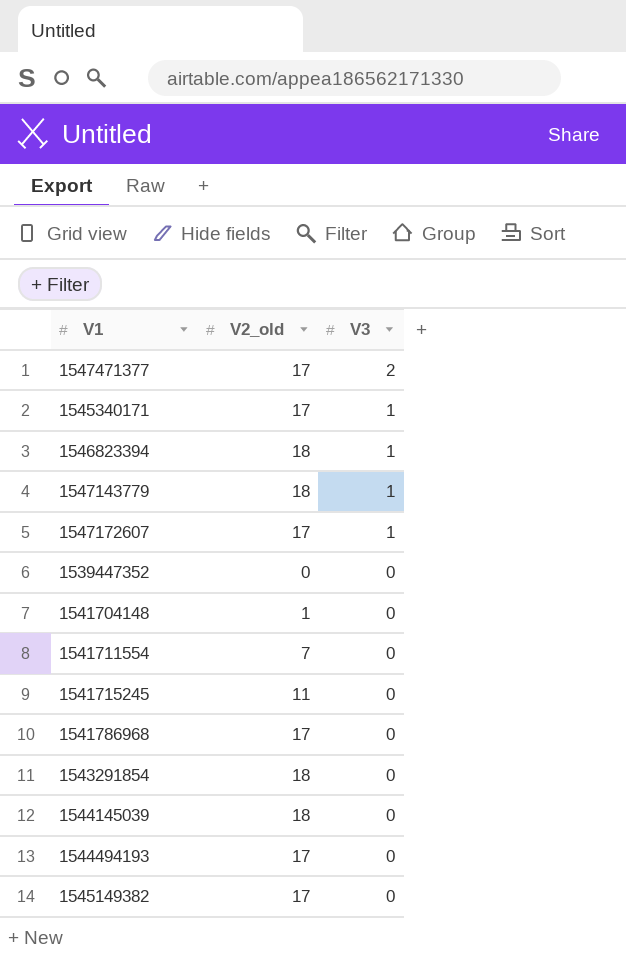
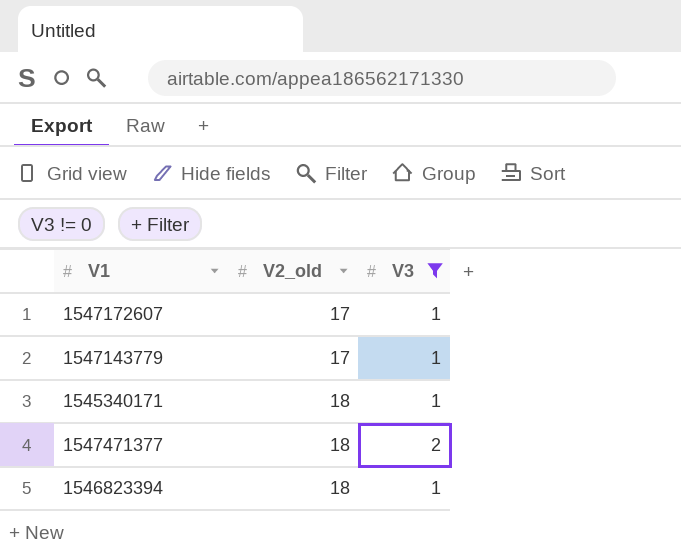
filter: none -> V3 != 0
row order: V3 descending -> V2_old ascending
1547143779 | V2_old: 18 -> 17
1545340171 | V2_old: 17 -> 18
1547471377 | V2_old: 17 -> 18

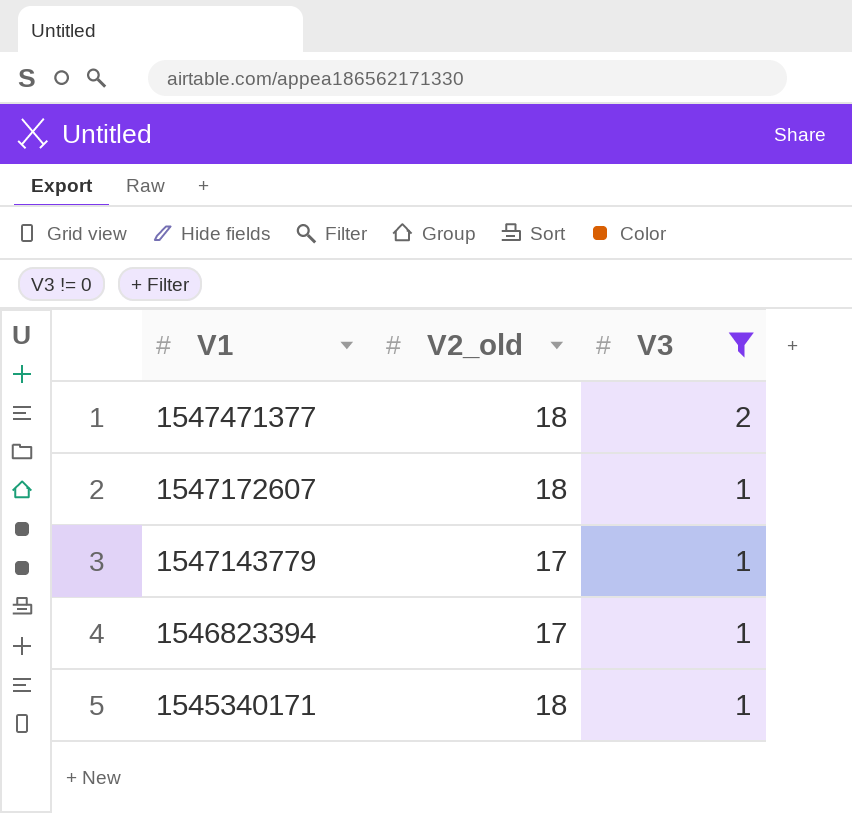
row order: V2_old ascending -> V1 descending
1547172607 | V2_old: 17 -> 18
1546823394 | V2_old: 18 -> 17

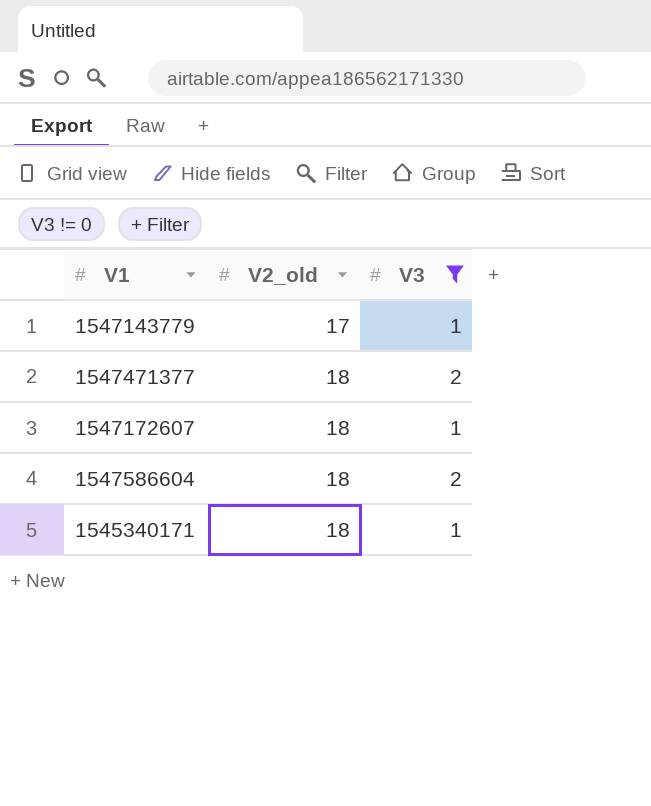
row order: V1 descending -> V2_old ascending
row 1546823394: 17 | 1 -> none
row 1547586604: none -> 18 | 2

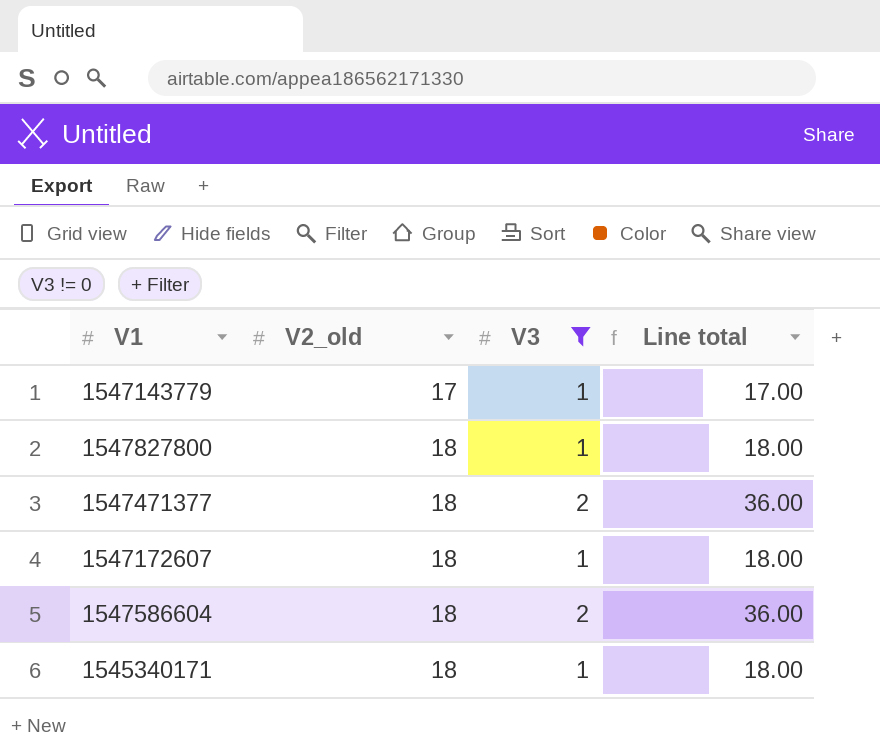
column Line total | formula: none -> [V2_old] * [V3]
row 1547827800: none -> 18 | 1 | 18.00

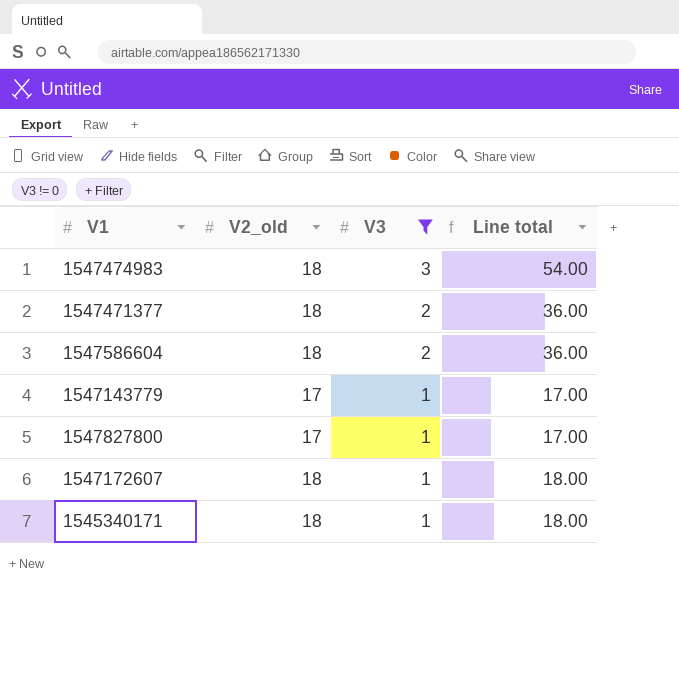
row order: V2_old ascending -> V3 descending
row 1547474983: none -> 18 | 3 | 54.00
1547827800 | V2_old: 18 -> 17
1547827800 | Line total: 18.00 -> 17.00

